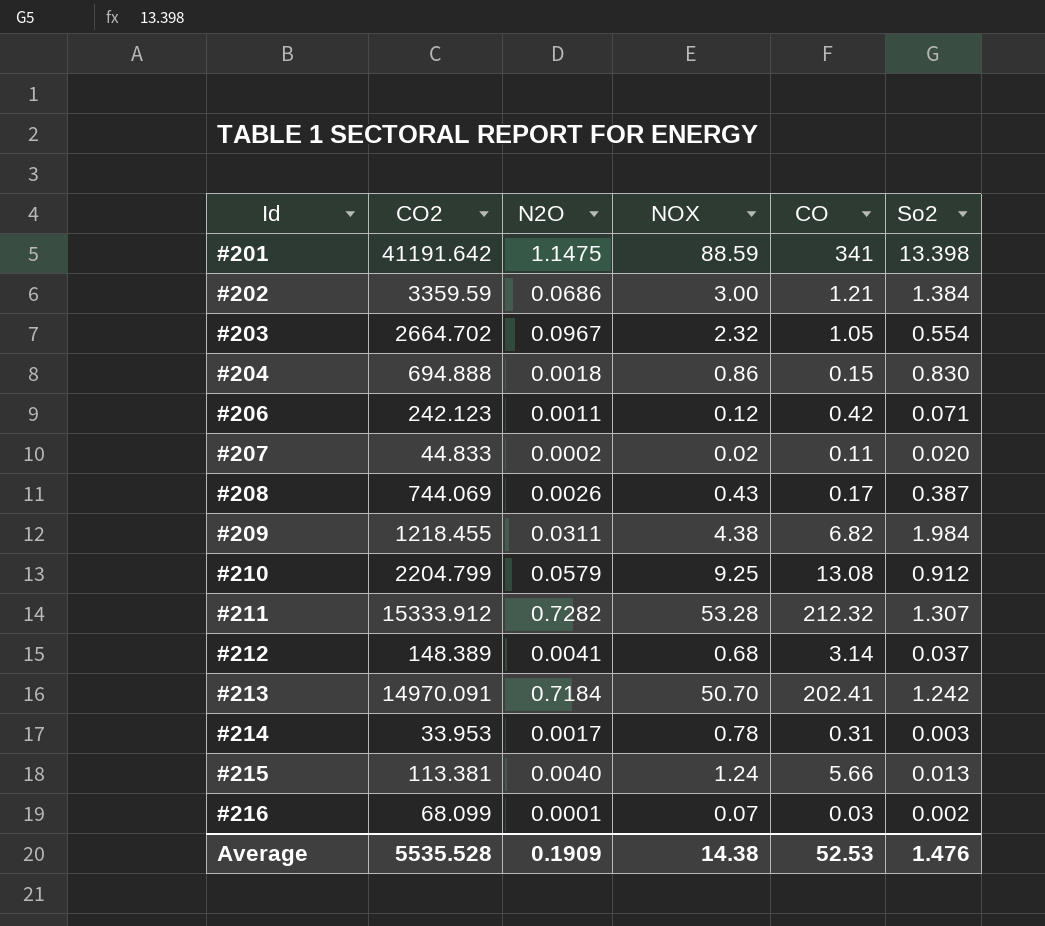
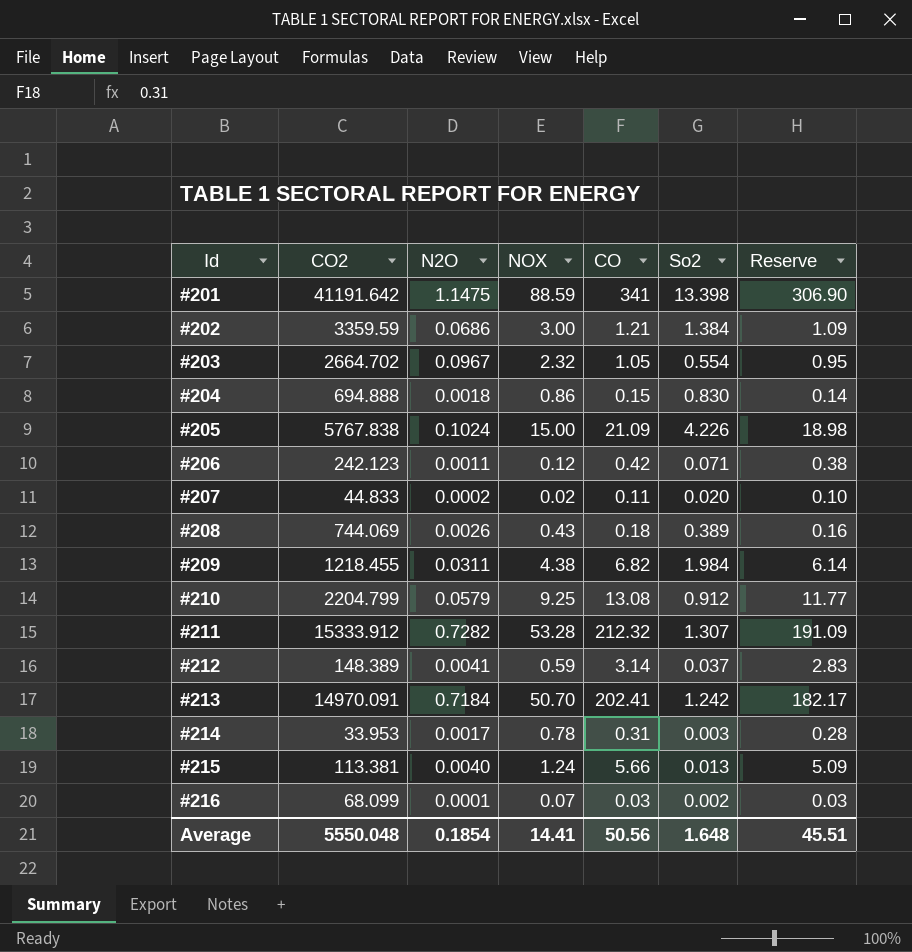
column Reserve | formula: none -> [CO] * 0.9
row #205: none -> 5767.838 | 0.1024 | 15.00 | 21.09 | 4.226 | 18.98
#208 | CO: 0.17 -> 0.18
#208 | So2: 0.387 -> 0.389
#212 | NOX: 0.68 -> 0.59
Average | CO2: 5535.528 -> 5550.048
Average | N2O: 0.1909 -> 0.1854
Average | NOX: 14.38 -> 14.41
Average | CO: 52.53 -> 50.56
Average | So2: 1.476 -> 1.648

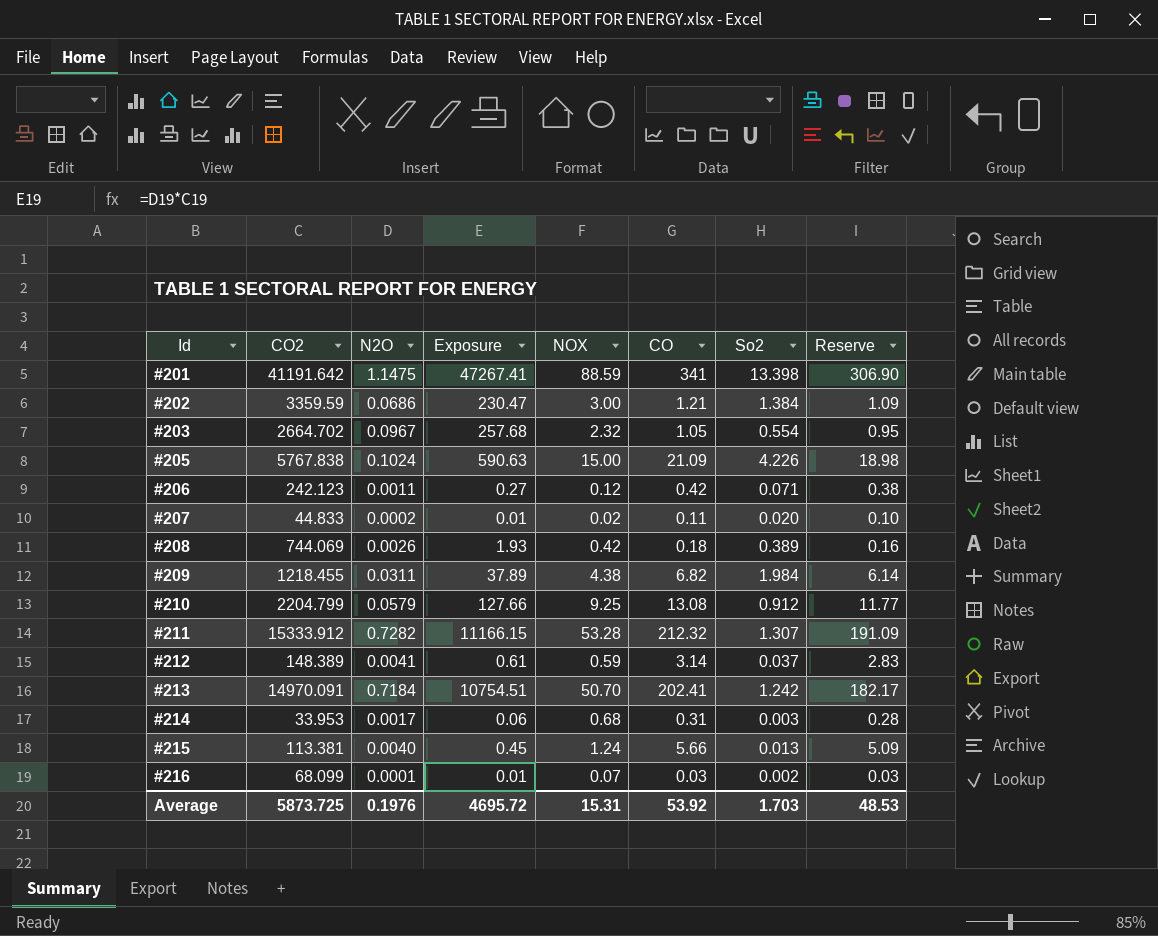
column Exposure | formula: none -> [CO2] * [N2O]
row #204: 694.888 | 0.0018 | 0.86 | 0.15 | 0.830 | 0.14 -> none
#208 | NOX: 0.43 -> 0.42
#214 | NOX: 0.78 -> 0.68
Average | CO2: 5550.048 -> 5873.725
Average | N2O: 0.1854 -> 0.1976
Average | NOX: 14.41 -> 15.31
Average | CO: 50.56 -> 53.92
Average | So2: 1.648 -> 1.703
Average | Reserve: 45.51 -> 48.53

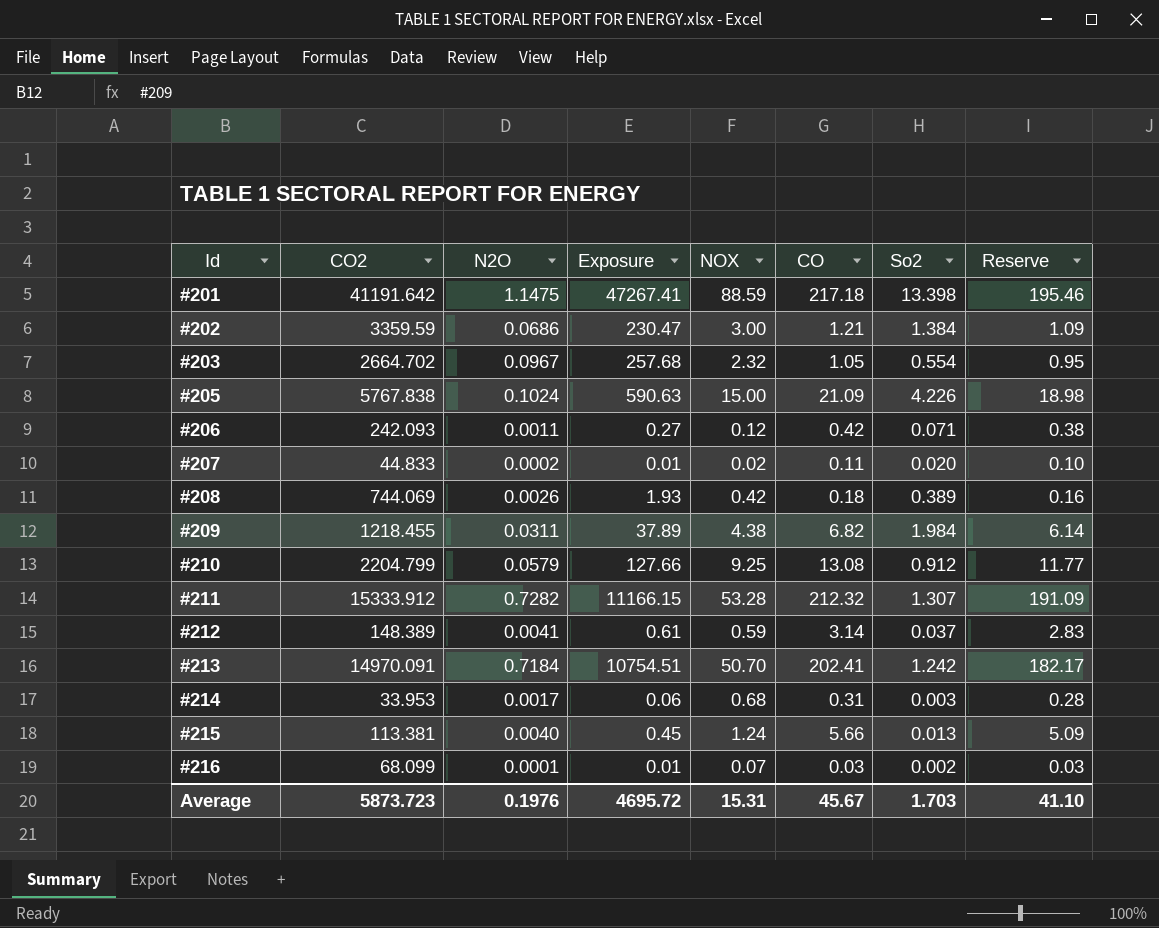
#201 | CO: 341 -> 217.18
#201 | Reserve: 306.90 -> 195.46
#206 | CO2: 242.123 -> 242.093
Average | CO2: 5873.725 -> 5873.723
Average | CO: 53.92 -> 45.67
Average | Reserve: 48.53 -> 41.10

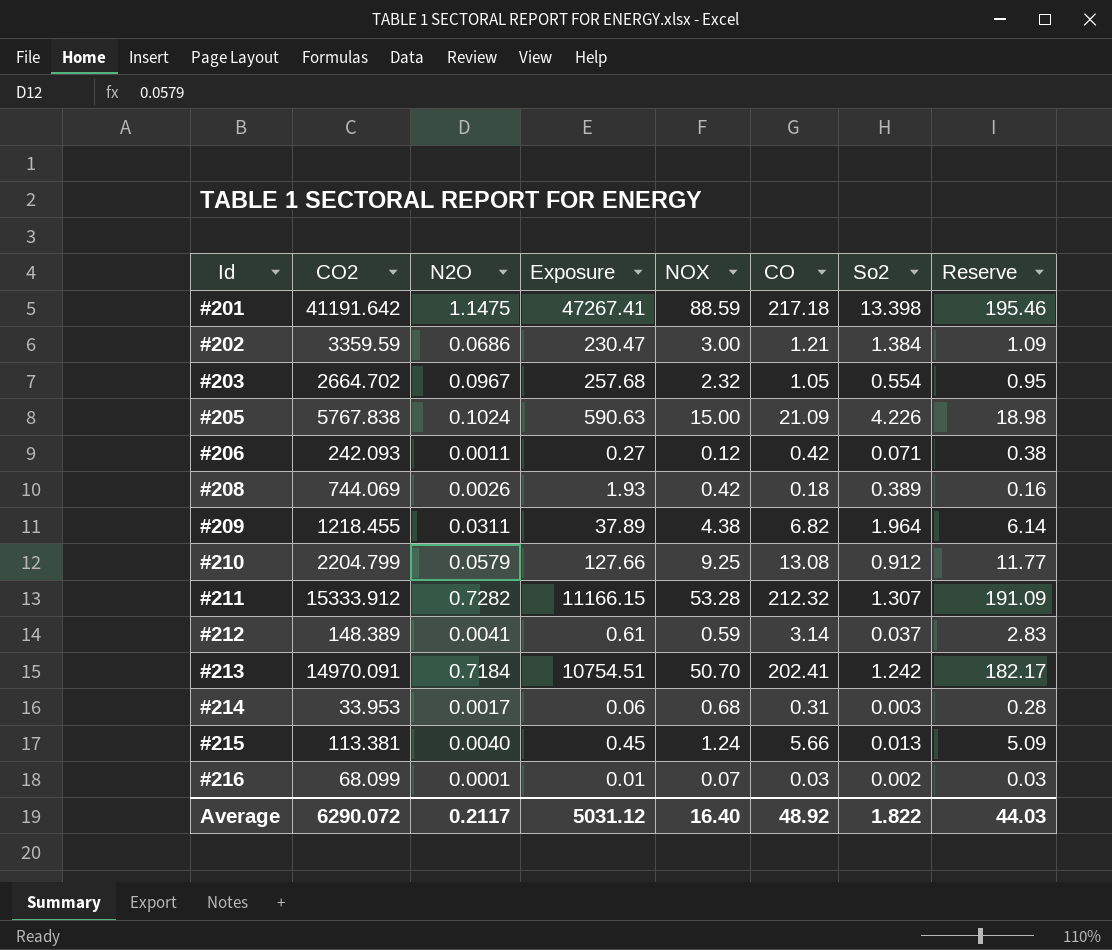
row #207: 44.833 | 0.0002 | 0.01 | 0.02 | 0.11 | 0.020 | 0.10 -> none
#209 | So2: 1.984 -> 1.964
Average | CO2: 5873.723 -> 6290.072
Average | N2O: 0.1976 -> 0.2117
Average | Exposure: 4695.72 -> 5031.12
Average | NOX: 15.31 -> 16.40
Average | CO: 45.67 -> 48.92
Average | So2: 1.703 -> 1.822
Average | Reserve: 41.10 -> 44.03

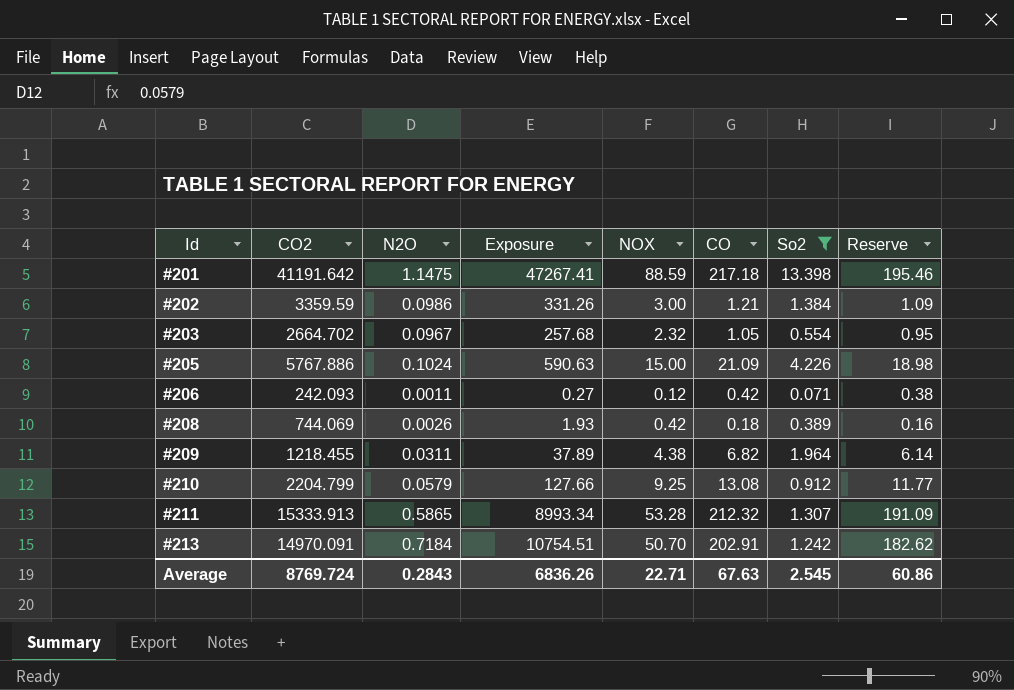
filter: none -> So2 >= 0.071
#202 | N2O: 0.0686 -> 0.0986
#202 | Exposure: 230.47 -> 331.26
#205 | CO2: 5767.838 -> 5767.886
#211 | CO2: 15333.912 -> 15333.913
#211 | N2O: 0.7282 -> 0.5865
#211 | Exposure: 11166.15 -> 8993.34
#213 | CO: 202.41 -> 202.91
#213 | Reserve: 182.17 -> 182.62
Average | CO2: 6290.072 -> 8769.724
Average | N2O: 0.2117 -> 0.2843
Average | Exposure: 5031.12 -> 6836.26
Average | NOX: 16.40 -> 22.71
Average | CO: 48.92 -> 67.63
Average | So2: 1.822 -> 2.545
Average | Reserve: 44.03 -> 60.86

